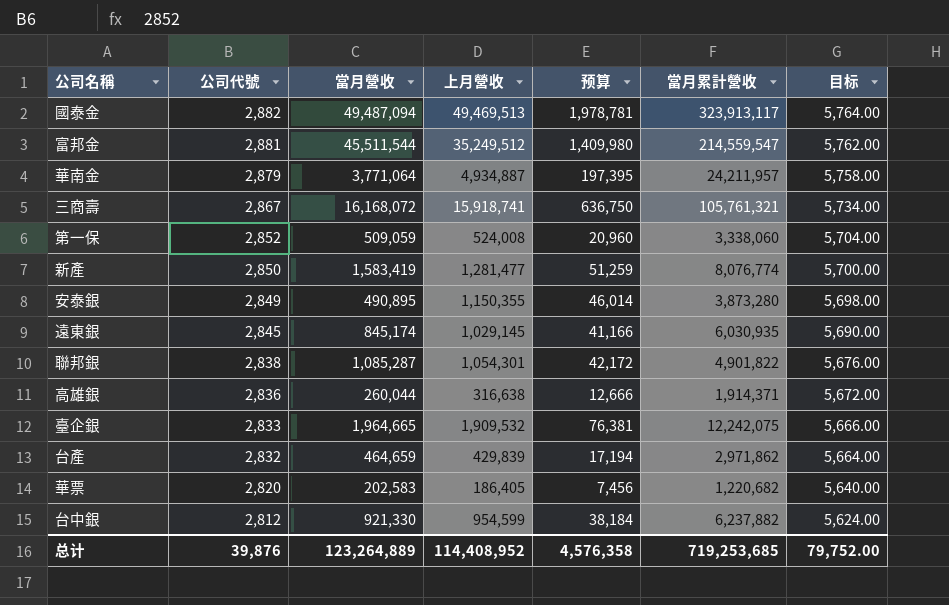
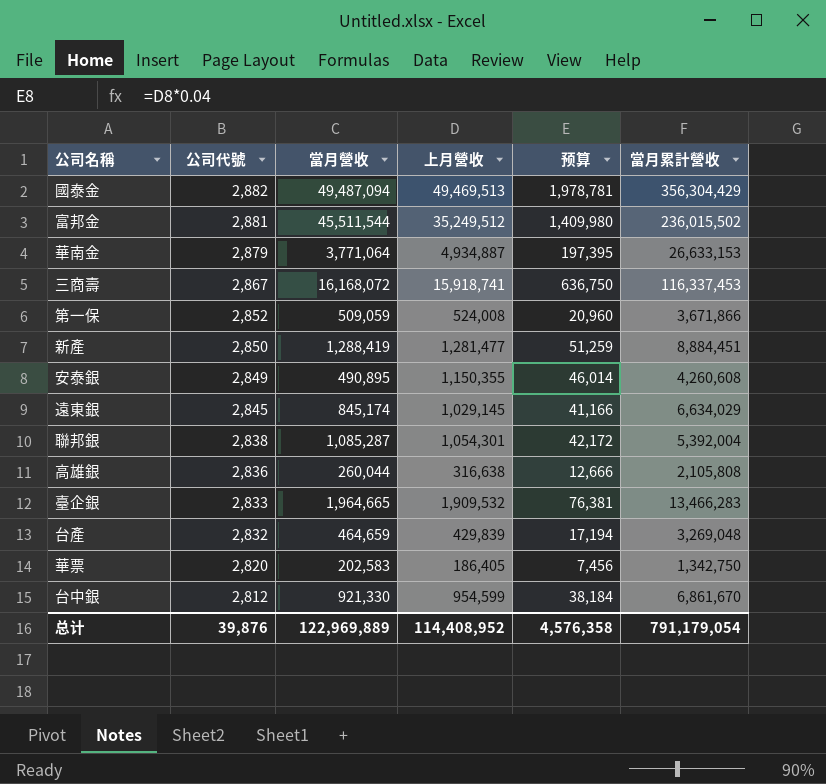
column 目标 | formula: [公司代號] * 2 -> none
國泰金 | 當月累計營收: 323,913,117 -> 356,304,429
富邦金 | 當月累計營收: 214,559,547 -> 236,015,502
華南金 | 當月累計營收: 24,211,957 -> 26,633,153
三商壽 | 當月累計營收: 105,761,321 -> 116,337,453
第一保 | 當月累計營收: 3,338,060 -> 3,671,866
新產 | 當月營收: 1,583,419 -> 1,288,419
新產 | 當月累計營收: 8,076,774 -> 8,884,451
安泰銀 | 當月累計營收: 3,873,280 -> 4,260,608
遠東銀 | 當月累計營收: 6,030,935 -> 6,634,029
聯邦銀 | 當月累計營收: 4,901,822 -> 5,392,004
高雄銀 | 當月累計營收: 1,914,371 -> 2,105,808
臺企銀 | 當月累計營收: 12,242,075 -> 13,466,283
台產 | 當月累計營收: 2,971,862 -> 3,269,048
華票 | 當月累計營收: 1,220,682 -> 1,342,750
台中銀 | 當月累計營收: 6,237,882 -> 6,861,670
总计 | 當月營收: 123,264,889 -> 122,969,889
总计 | 當月累計營收: 719,253,685 -> 791,179,054

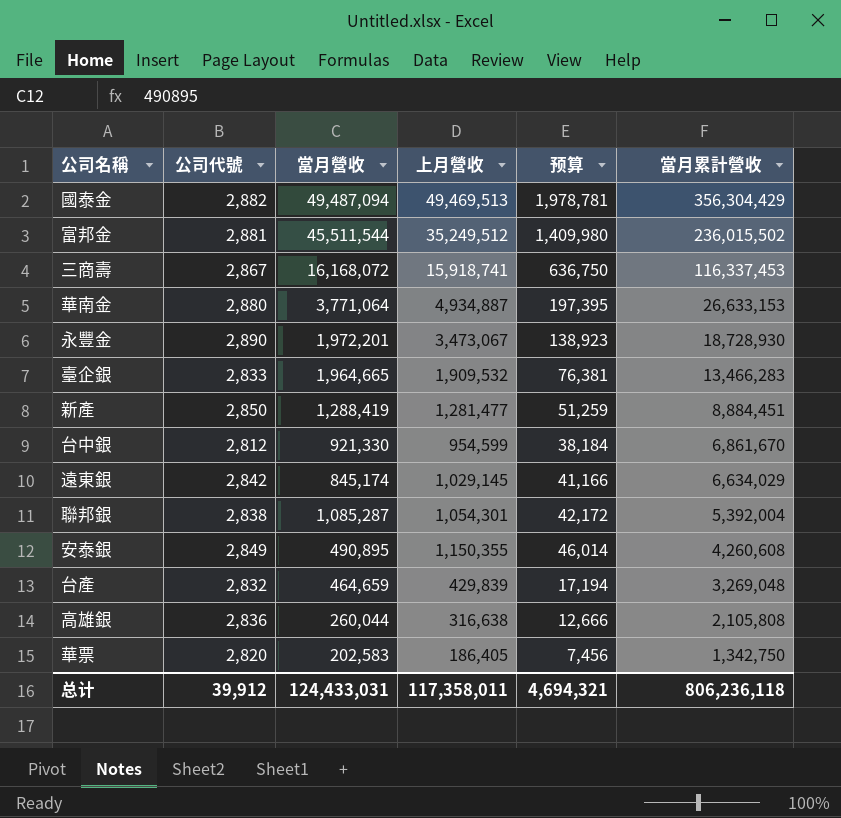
row order: 公司代號 descending -> 當月累計營收 descending
row 第一保: 2,852 | 509,059 | 524,008 | 20,960 | 3,671,866 -> none
華南金 | 公司代號: 2,879 -> 2,880
row 永豐金: none -> 2,890 | 1,972,201 | 3,473,067 | 138,923 | 18,728,930
遠東銀 | 公司代號: 2,845 -> 2,842
总计 | 公司代號: 39,876 -> 39,912
总计 | 當月營收: 122,969,889 -> 124,433,031
总计 | 上月營收: 114,408,952 -> 117,358,011
总计 | 预算: 4,576,358 -> 4,694,321
总计 | 當月累計營收: 791,179,054 -> 806,236,118

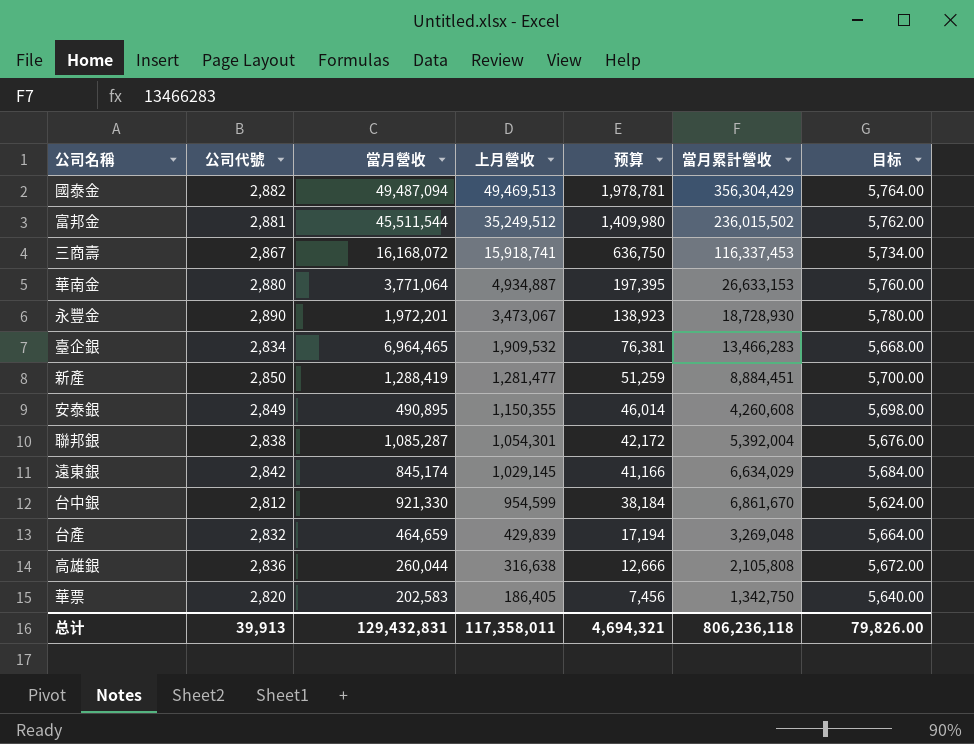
row order: 當月累計營收 descending -> 上月營收 descending
column 目标 | formula: none -> [公司代號] * 2
臺企銀 | 公司代號: 2,833 -> 2,834
臺企銀 | 當月營收: 1,964,665 -> 6,964,465
总计 | 公司代號: 39,912 -> 39,913
总计 | 當月營收: 124,433,031 -> 129,432,831

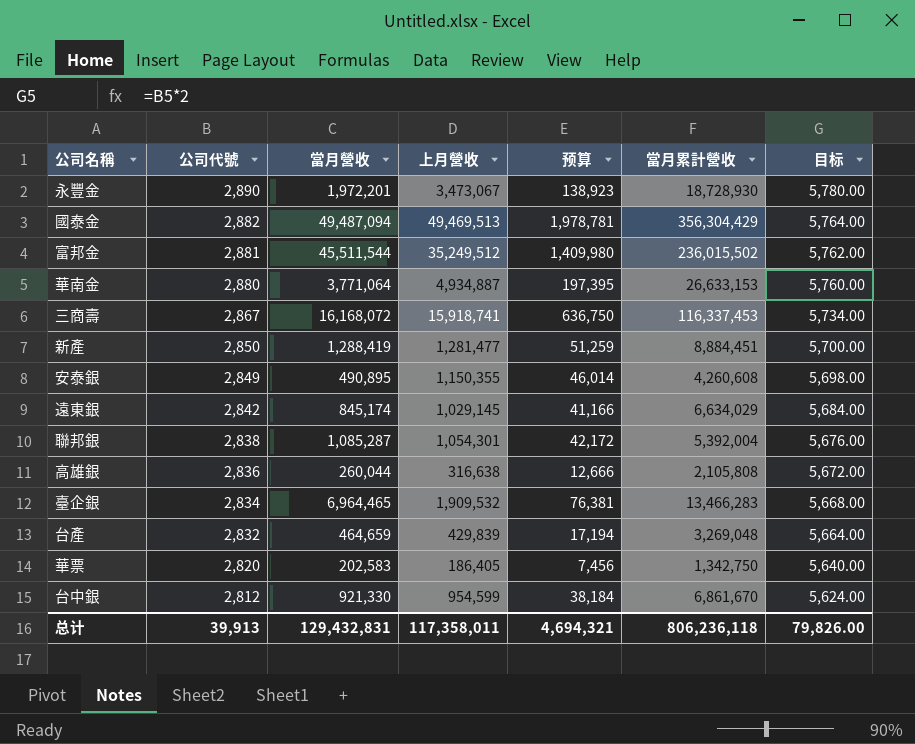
row order: 上月營收 descending -> 公司代號 descending

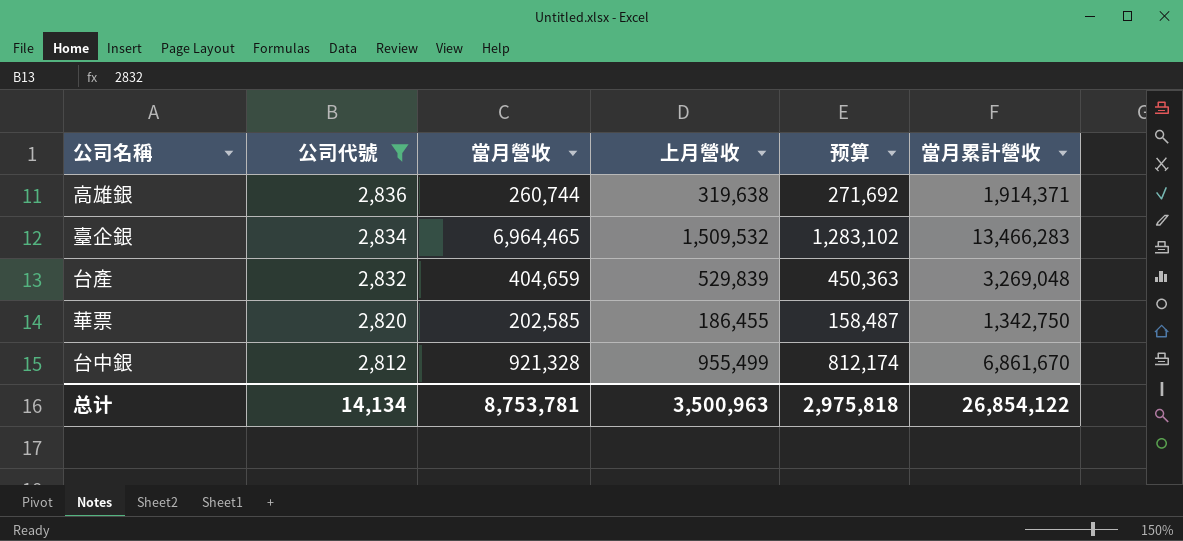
filter: none -> 公司代號 <= 2,836
column 目标 | formula: [公司代號] * 2 -> none
column 预算 | formula: [上月營收] * 0.04 -> [上月營收] * 0.85
高雄銀 | 當月營收: 260,044 -> 260,744
高雄銀 | 上月營收: 316,638 -> 319,638
高雄銀 | 當月累計營收: 2,105,808 -> 1,914,371
臺企銀 | 上月營收: 1,909,532 -> 1,509,532
台產 | 當月營收: 464,659 -> 404,659
台產 | 上月營收: 429,839 -> 529,839
華票 | 當月營收: 202,583 -> 202,585
華票 | 上月營收: 186,405 -> 186,455
台中銀 | 當月營收: 921,330 -> 921,328
台中銀 | 上月營收: 954,599 -> 955,499
总计 | 公司代號: 39,913 -> 14,134
总计 | 當月營收: 129,432,831 -> 8,753,781
总计 | 上月營收: 117,358,011 -> 3,500,963
总计 | 预算: 4,694,321 -> 2,975,818
总计 | 當月累計營收: 806,236,118 -> 26,854,122

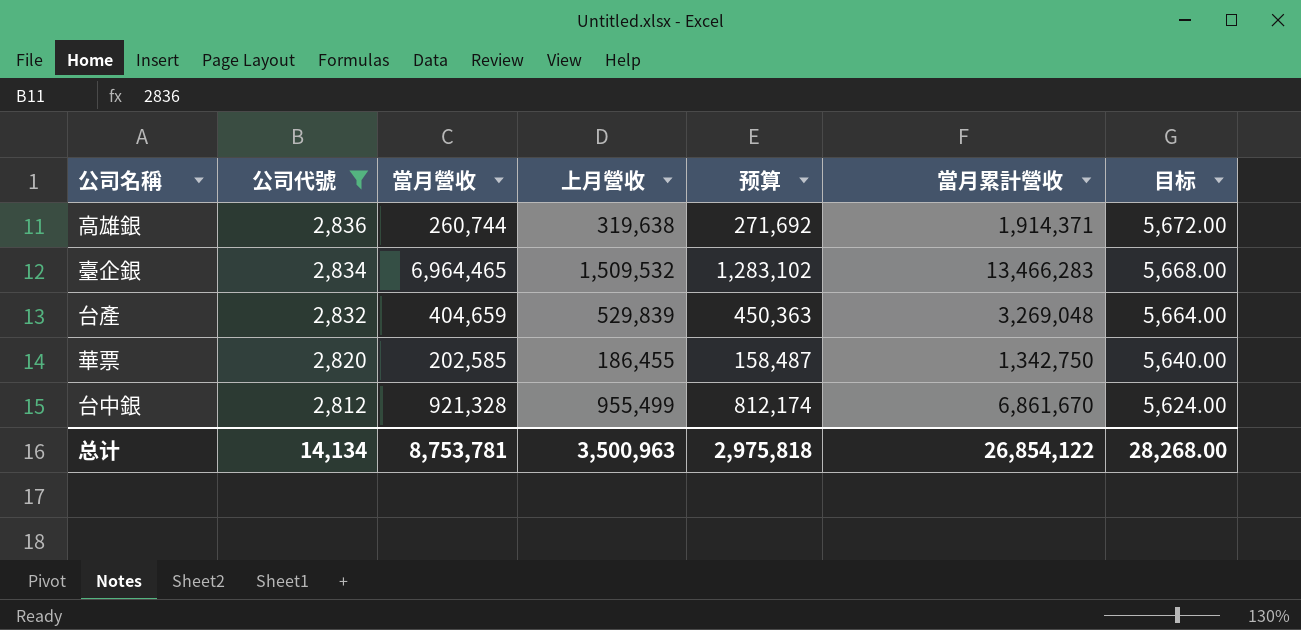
column 目标 | formula: none -> [公司代號] * 2

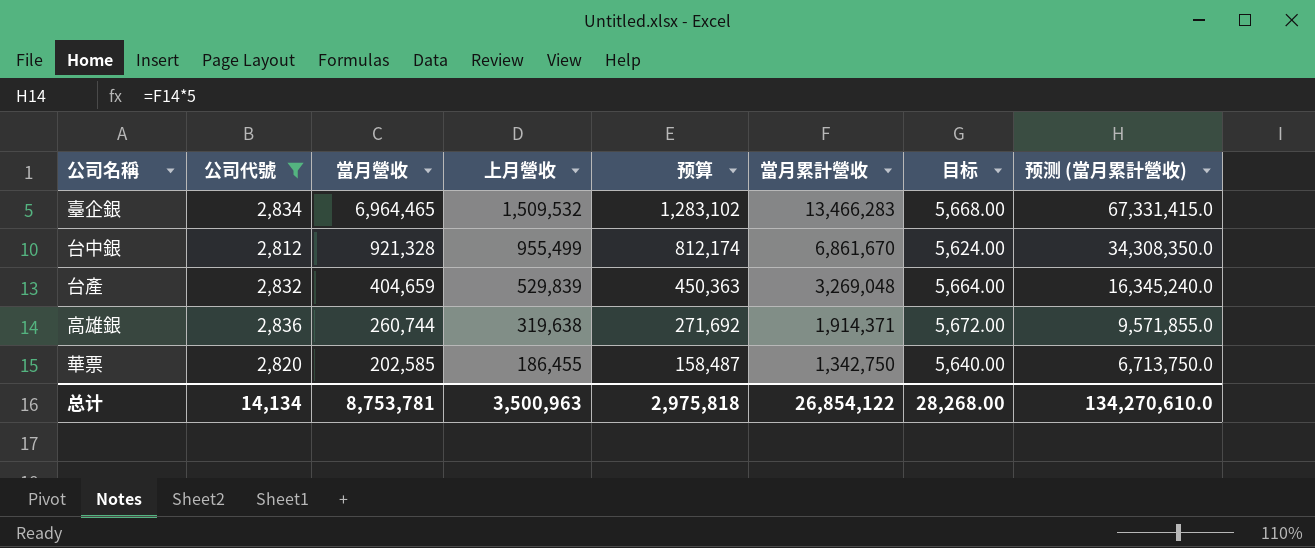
row order: 公司代號 descending -> 當月營收 descending
column 预测 (當月累計營收) | formula: none -> [當月累計營收] * 5

